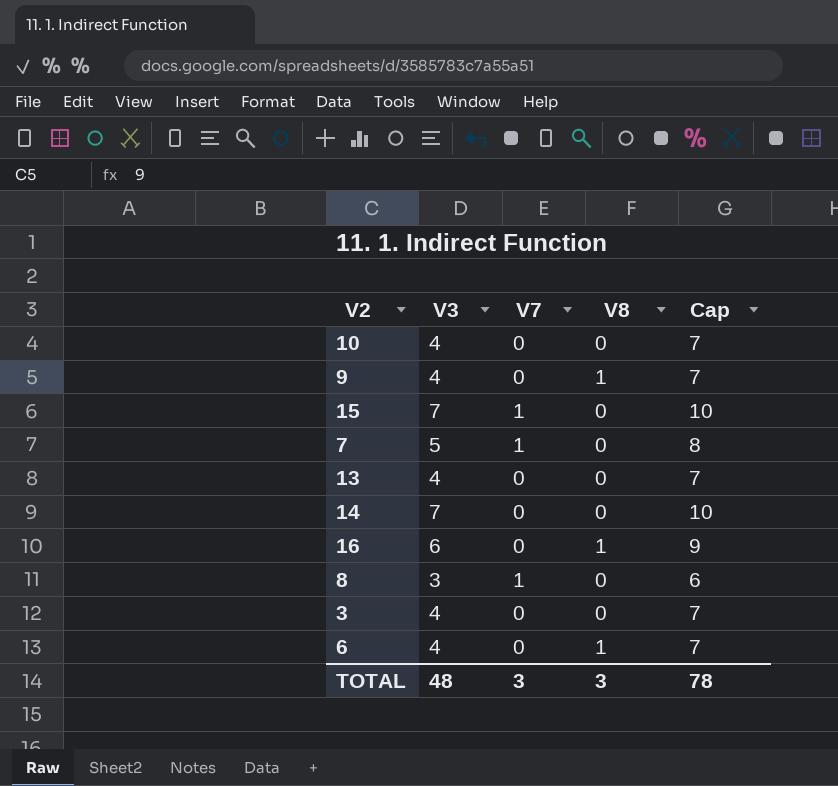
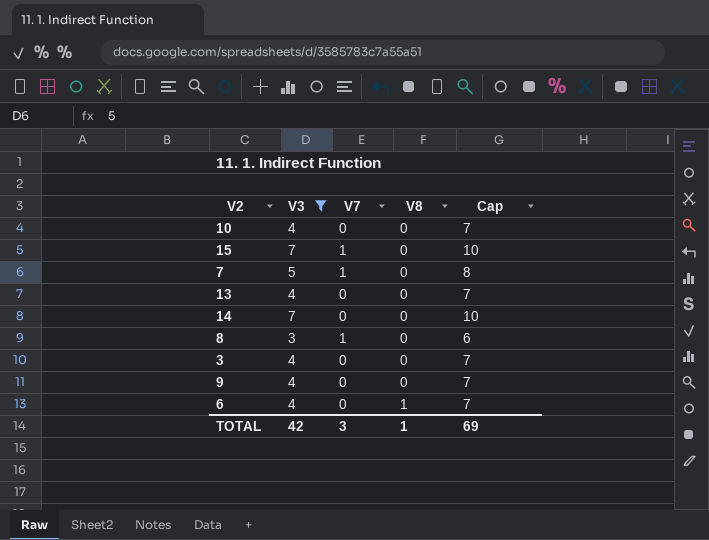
filter: none -> V3 != 6
row order: none -> V8 ascending
9 | V8: 1 -> 0
TOTAL | V3: 48 -> 42
TOTAL | V8: 3 -> 1
TOTAL | Cap: 78 -> 69

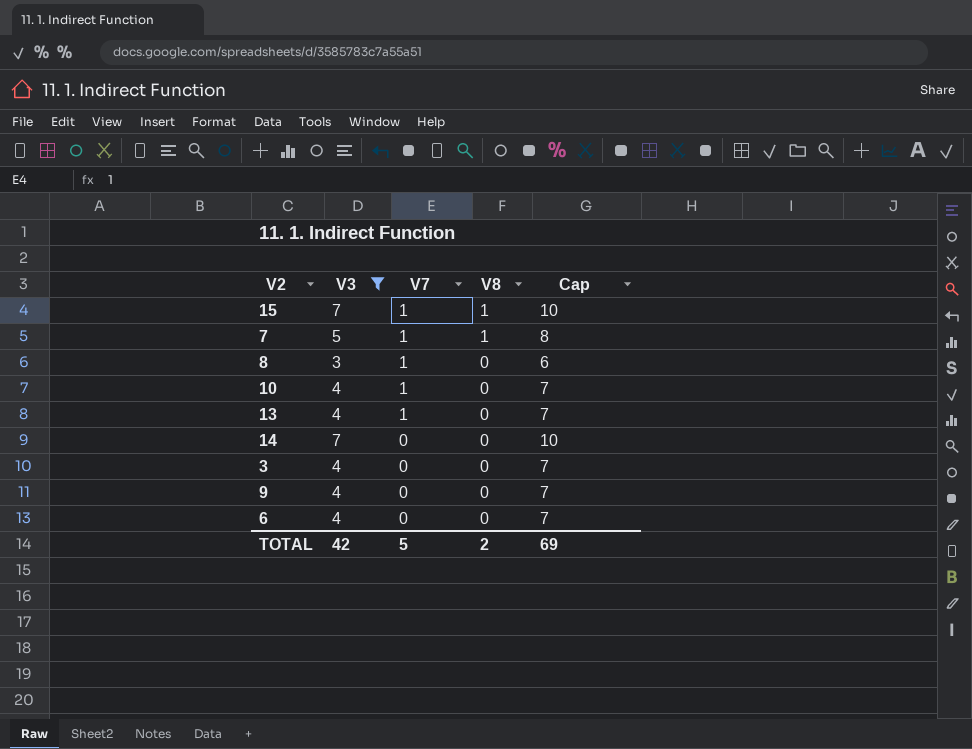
row order: V8 ascending -> V7 descending
15 | V8: 0 -> 1
7 | V8: 0 -> 1
10 | V7: 0 -> 1
13 | V7: 0 -> 1
6 | V8: 1 -> 0
TOTAL | V7: 3 -> 5
TOTAL | V8: 1 -> 2

